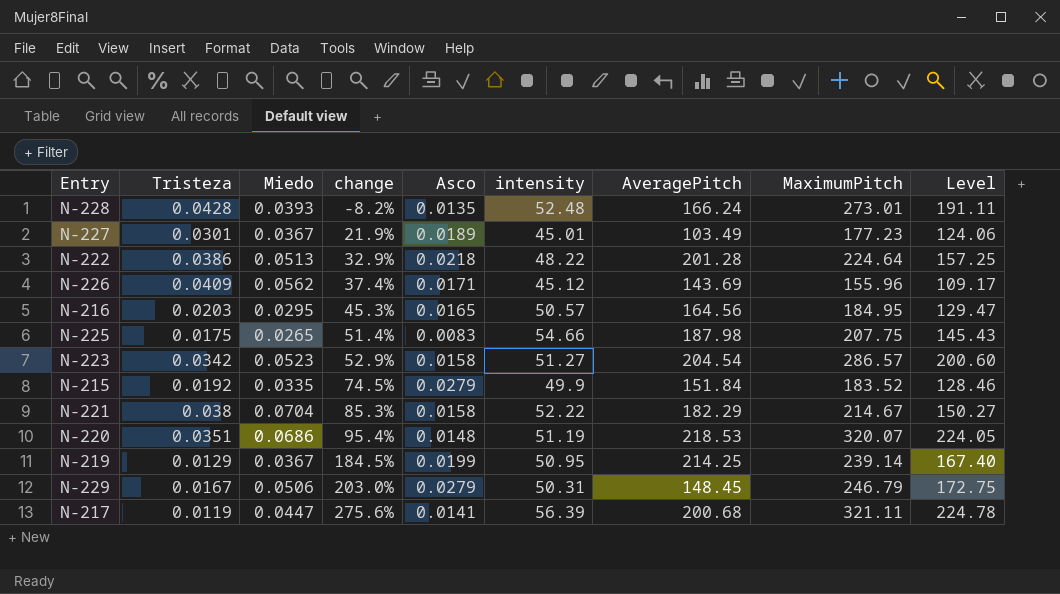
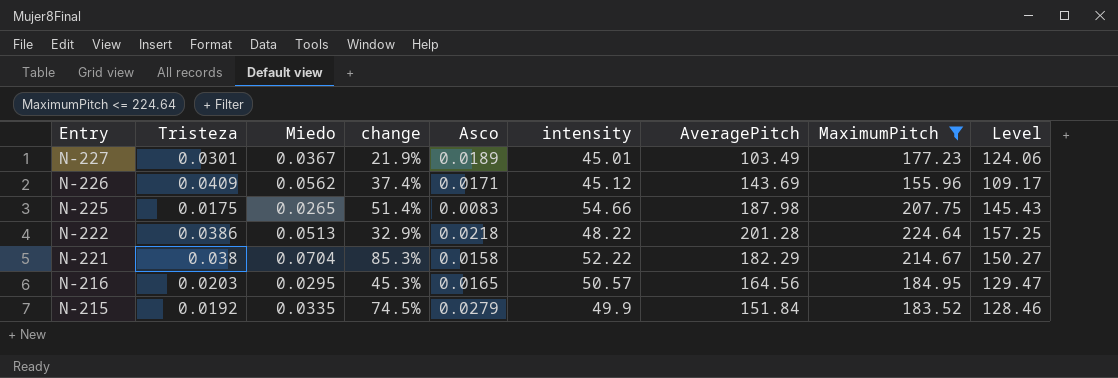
filter: none -> MaximumPitch <= 224.64
row order: change ascending -> Entry descending

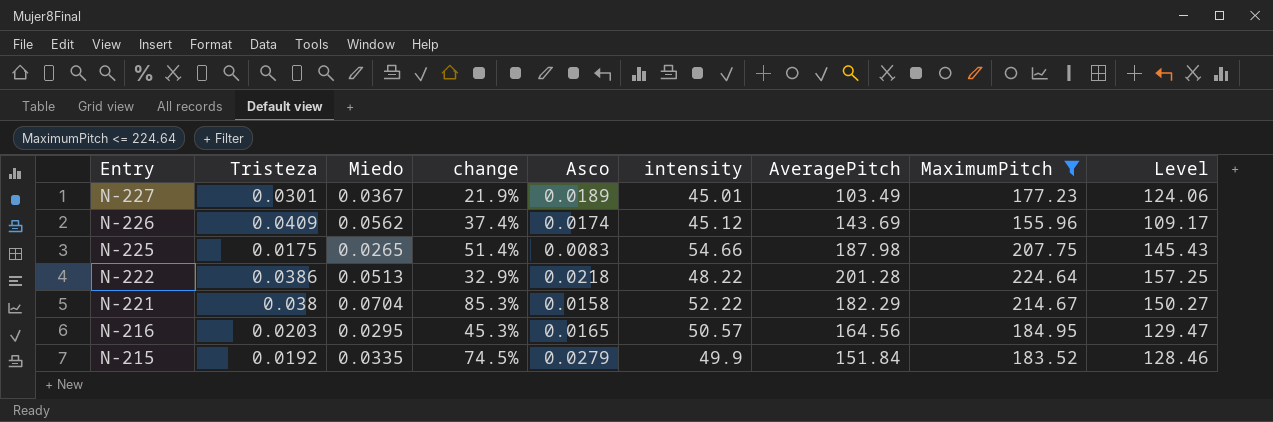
N-226 | Asco: 0.0171 -> 0.0174

